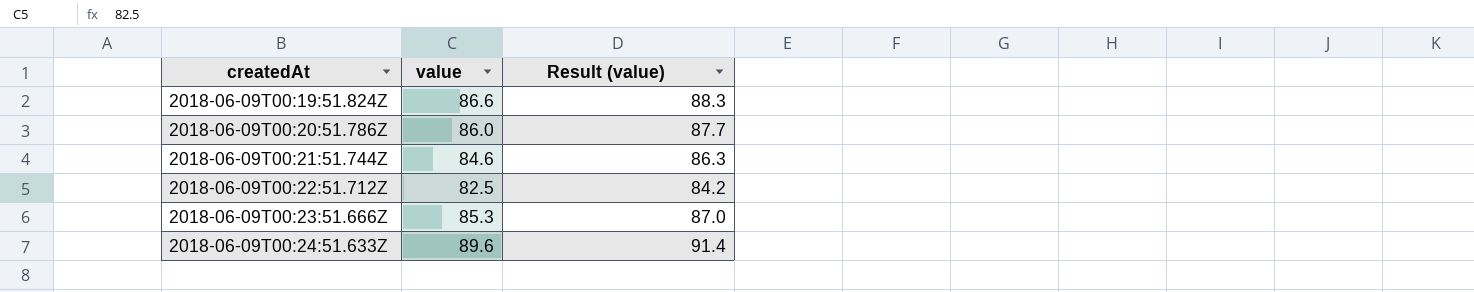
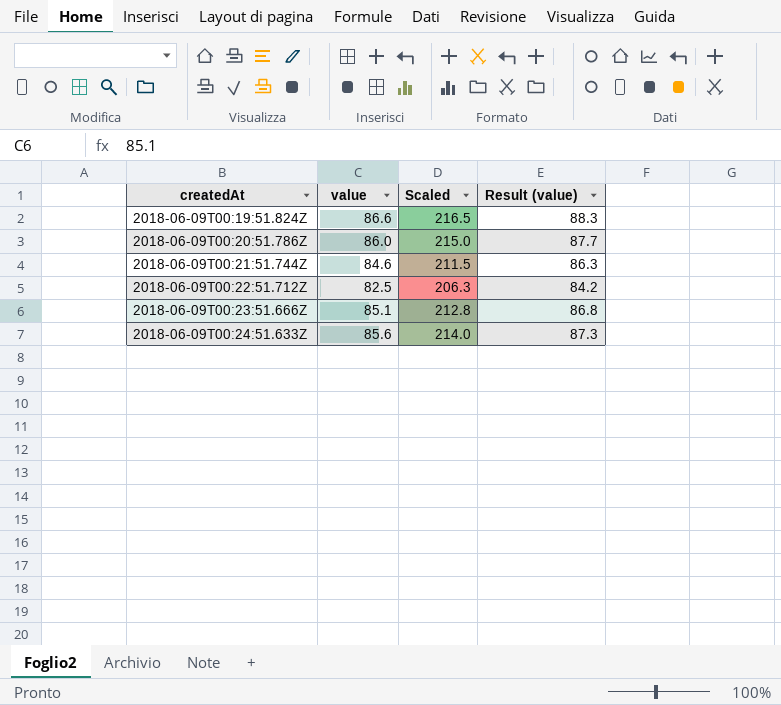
column Scaled | formula: none -> [value] * 2.5
2018-06-09T00:23:51.666Z | value: 85.3 -> 85.1
2018-06-09T00:23:51.666Z | Result (value): 87.0 -> 86.8
2018-06-09T00:24:51.633Z | value: 89.6 -> 85.6
2018-06-09T00:24:51.633Z | Result (value): 91.4 -> 87.3

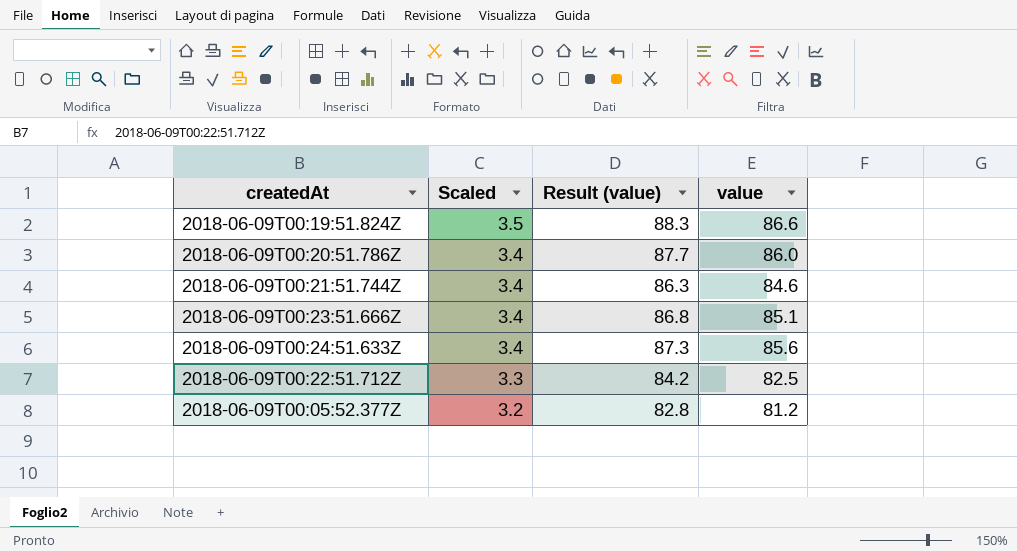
row order: createdAt ascending -> Scaled descending
column Scaled | formula: [value] * 2.5 -> [value] * 0.04
column value | position: 2 -> 4
row 2018-06-09T00:05:52.377Z: none -> 3.2 | 82.8 | 81.2

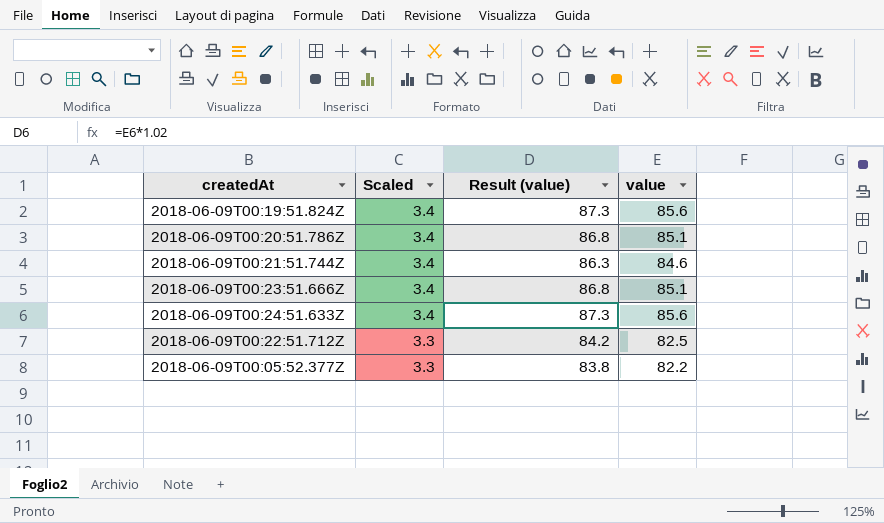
2018-06-09T00:19:51.824Z | Scaled: 3.5 -> 3.4
2018-06-09T00:19:51.824Z | Result (value): 88.3 -> 87.3
2018-06-09T00:19:51.824Z | value: 86.6 -> 85.6
2018-06-09T00:20:51.786Z | Result (value): 87.7 -> 86.8
2018-06-09T00:20:51.786Z | value: 86.0 -> 85.1
2018-06-09T00:05:52.377Z | Scaled: 3.2 -> 3.3
2018-06-09T00:05:52.377Z | Result (value): 82.8 -> 83.8
2018-06-09T00:05:52.377Z | value: 81.2 -> 82.2

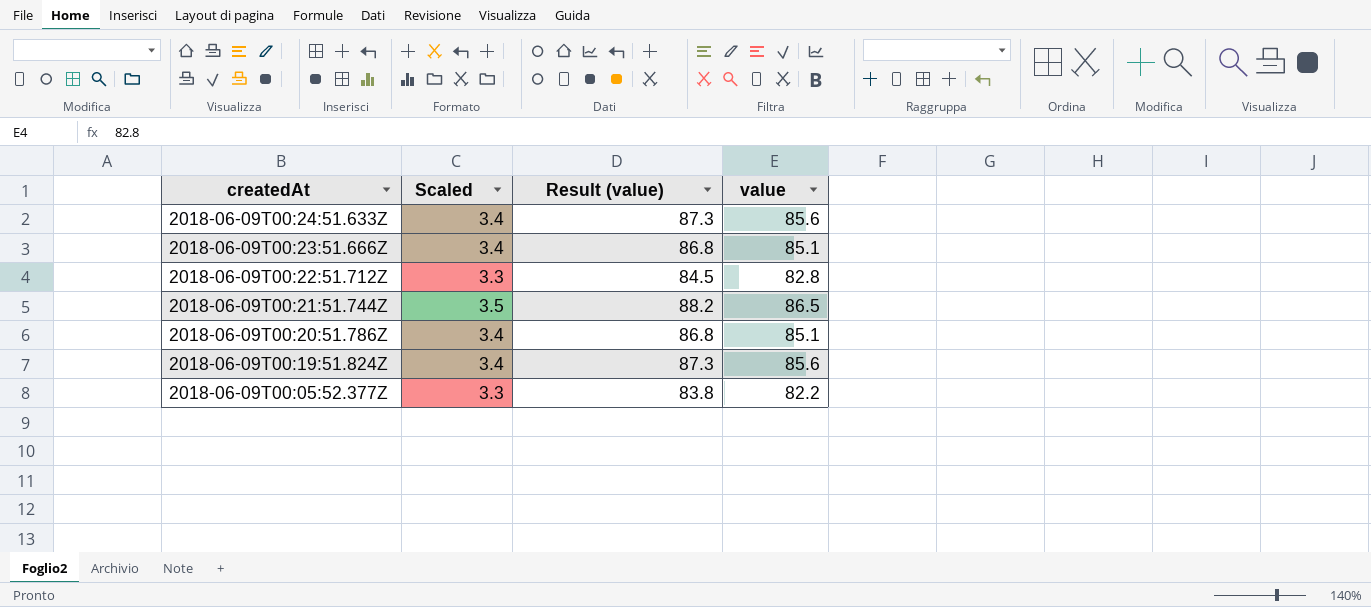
row order: Scaled descending -> createdAt descending
2018-06-09T00:22:51.712Z | Result (value): 84.2 -> 84.5
2018-06-09T00:22:51.712Z | value: 82.5 -> 82.8
2018-06-09T00:21:51.744Z | Scaled: 3.4 -> 3.5
2018-06-09T00:21:51.744Z | Result (value): 86.3 -> 88.2
2018-06-09T00:21:51.744Z | value: 84.6 -> 86.5

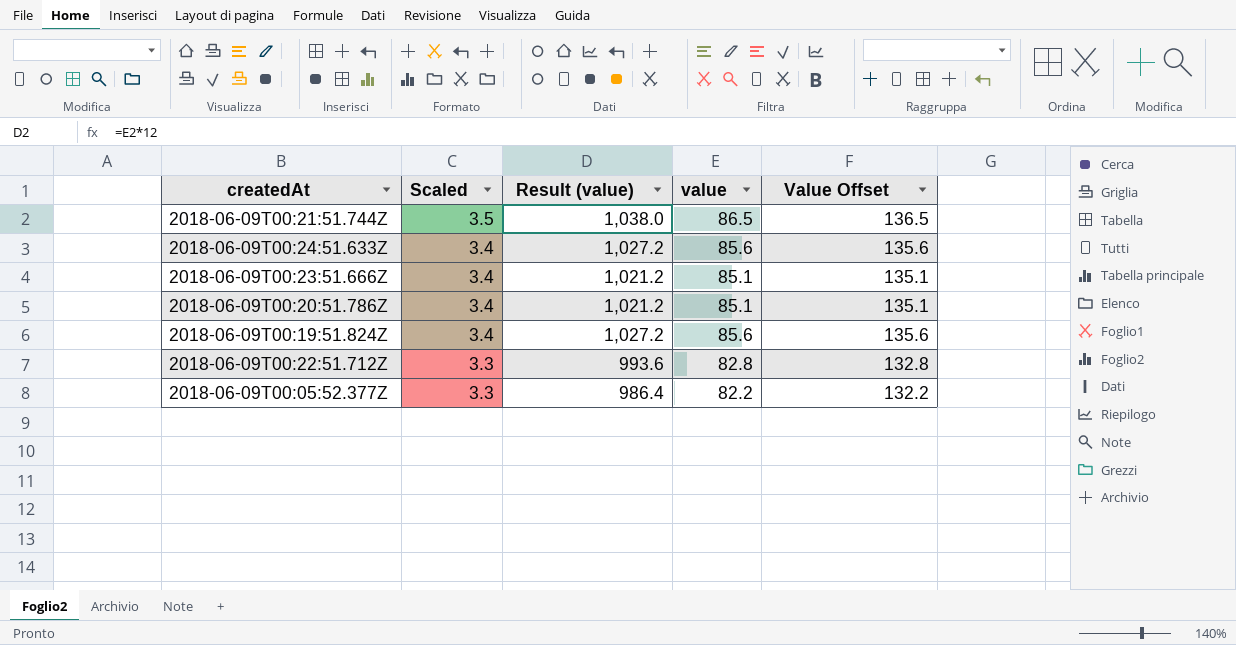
row order: createdAt descending -> Scaled descending
column Result (value) | formula: [value] * 1.02 -> [value] * 12
column Value Offset | formula: none -> [value] + 50

